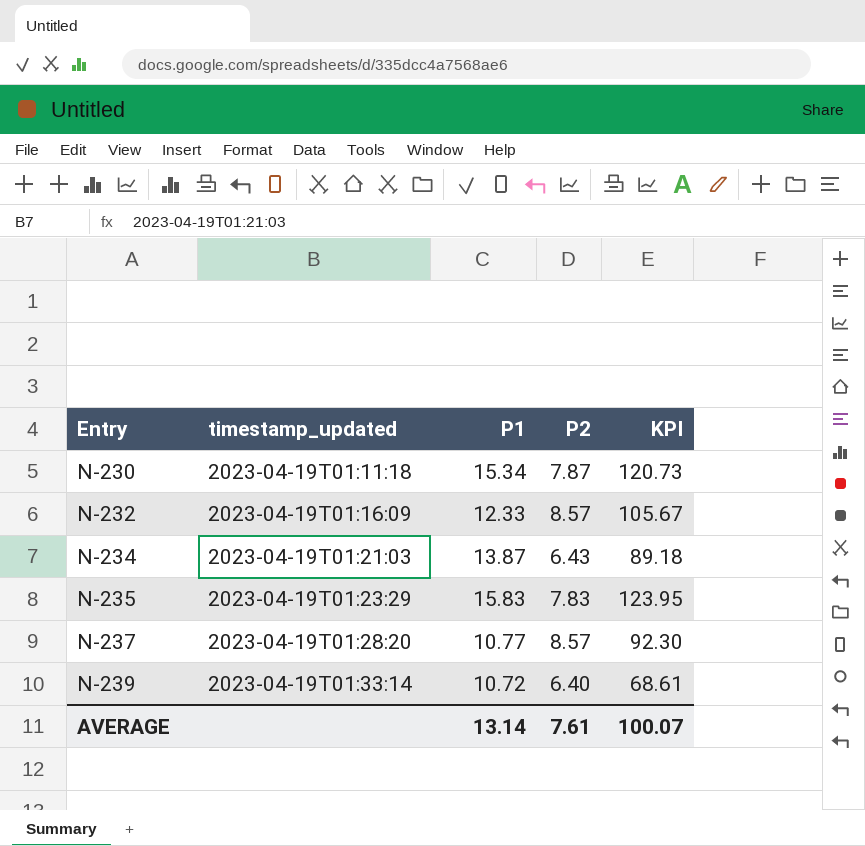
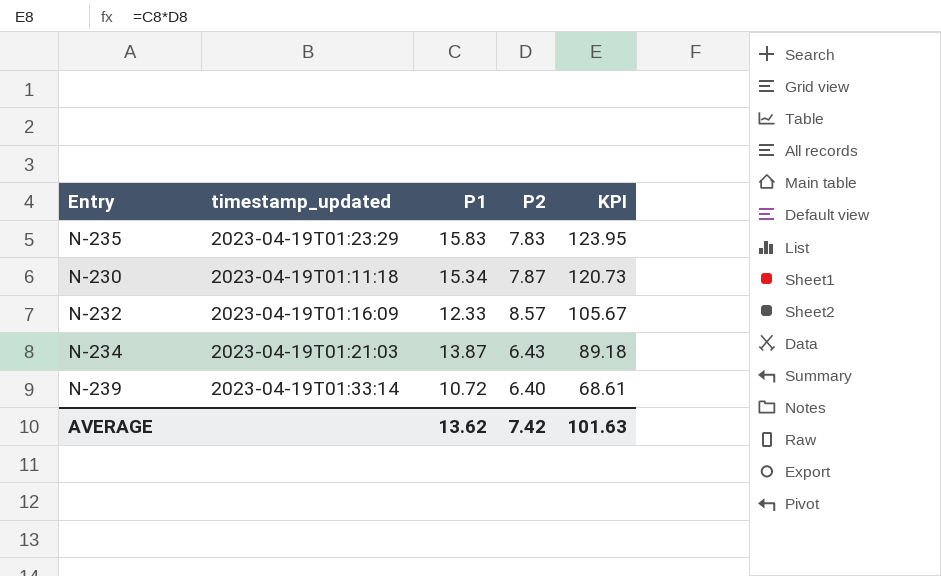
row order: Entry ascending -> KPI descending
row N-237: 2023-04-19T01:28:20 | 10.77 | 8.57 | 92.30 -> none
AVERAGE | P1: 13.14 -> 13.62
AVERAGE | P2: 7.61 -> 7.42
AVERAGE | KPI: 100.07 -> 101.63

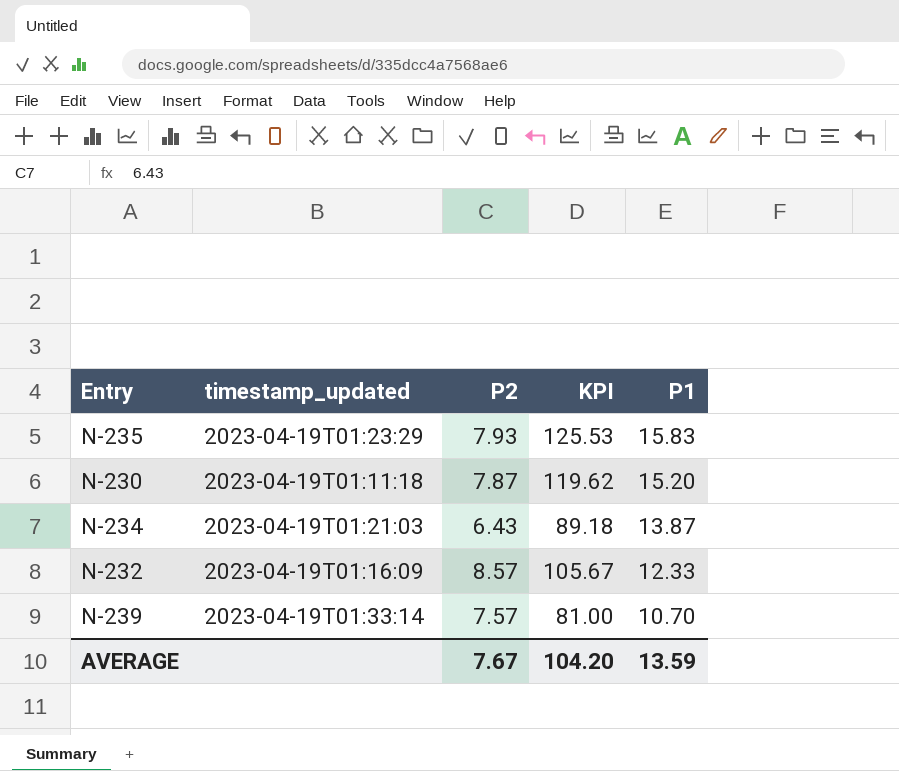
row order: KPI descending -> P1 descending
column P1 | position: 3 -> 5
N-235 | P2: 7.83 -> 7.93
N-235 | KPI: 123.95 -> 125.53
N-230 | KPI: 120.73 -> 119.62
N-230 | P1: 15.34 -> 15.20
N-239 | P2: 6.40 -> 7.57
N-239 | KPI: 68.61 -> 81.00
N-239 | P1: 10.72 -> 10.70
AVERAGE | P2: 7.42 -> 7.67
AVERAGE | KPI: 101.63 -> 104.20
AVERAGE | P1: 13.62 -> 13.59

